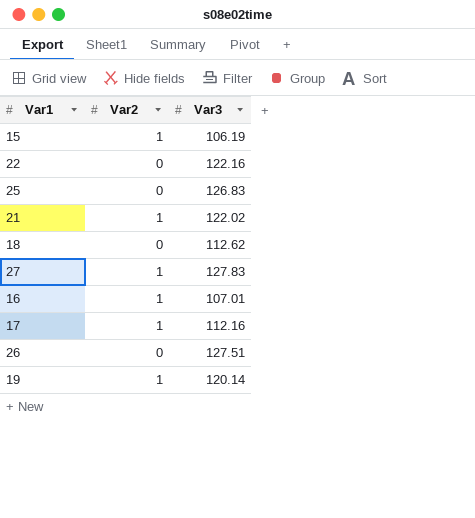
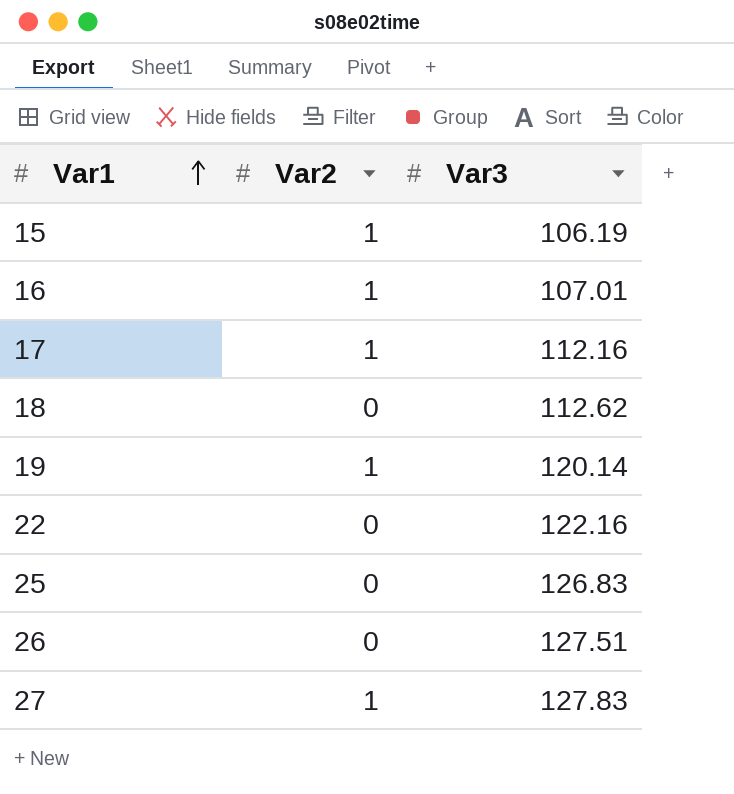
row order: none -> Var1 ascending
row 21: 1 | 122.02 -> none

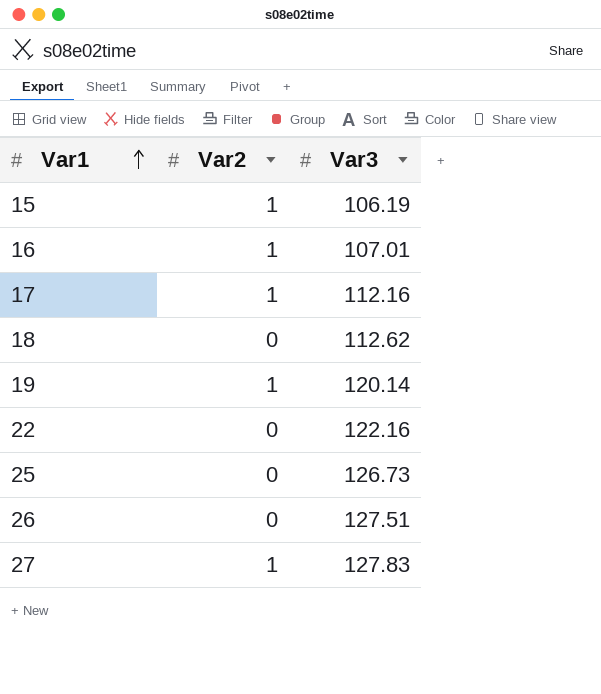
25 | Var3: 126.83 -> 126.73

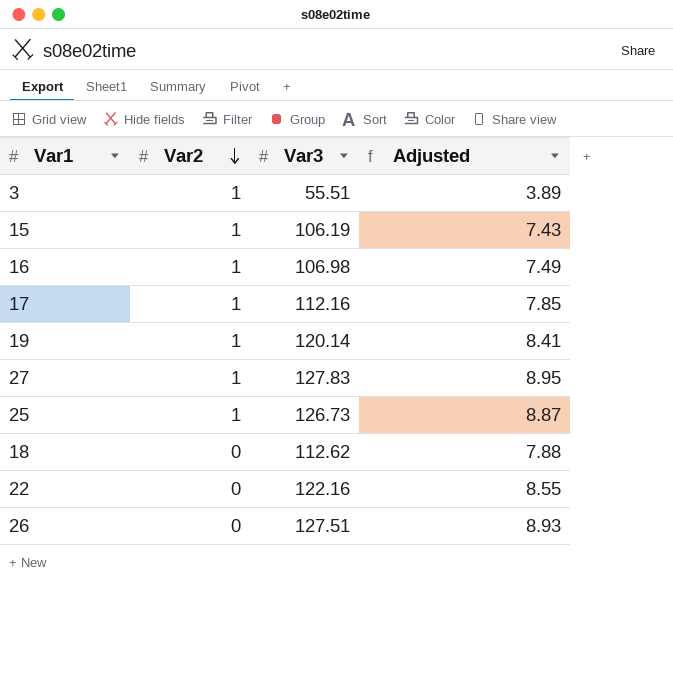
row order: Var1 ascending -> Var2 descending
column Adjusted | formula: none -> [Var3] * 0.07
row 3: none -> 1 | 55.51 | 3.89
16 | Var3: 107.01 -> 106.98
25 | Var2: 0 -> 1

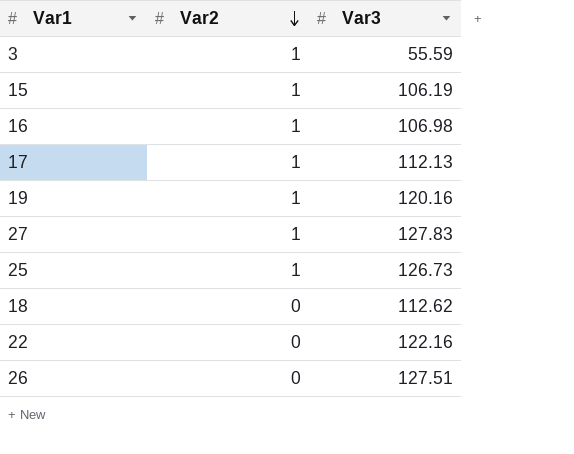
column Adjusted | formula: [Var3] * 0.07 -> none
3 | Var3: 55.51 -> 55.59
17 | Var3: 112.16 -> 112.13
19 | Var3: 120.14 -> 120.16

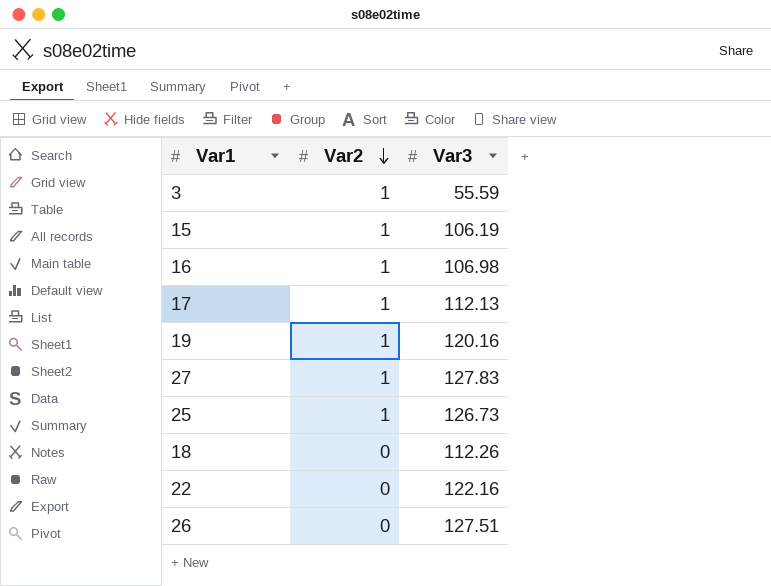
18 | Var3: 112.62 -> 112.26

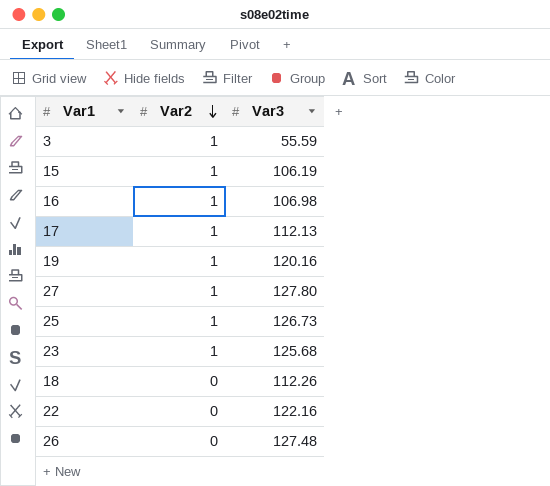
27 | Var3: 127.83 -> 127.80
row 23: none -> 1 | 125.68
26 | Var3: 127.51 -> 127.48

